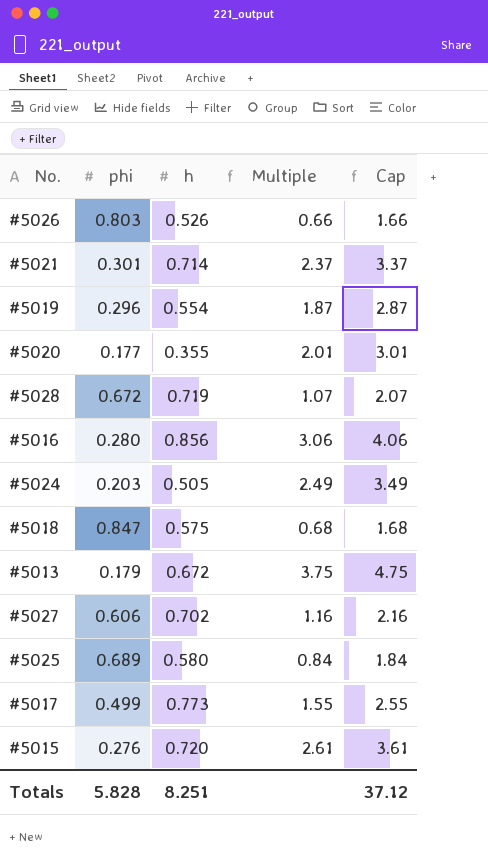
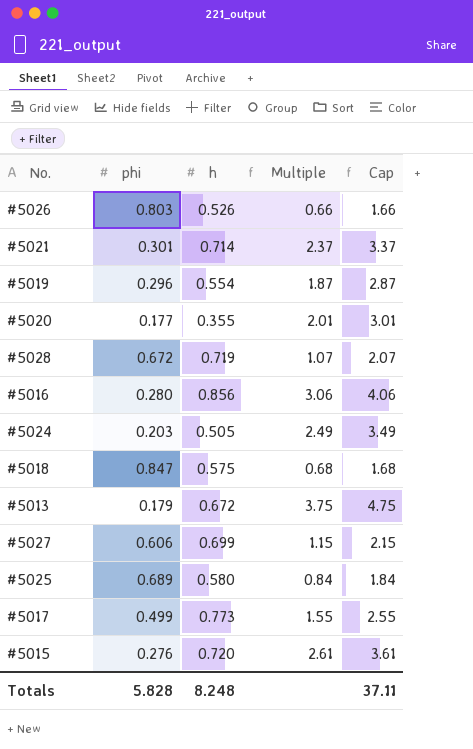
#5027 | h: 0.702 -> 0.699
#5027 | Multiple: 1.16 -> 1.15
#5027 | Cap: 2.16 -> 2.15
Totals | h: 8.251 -> 8.248
Totals | Cap: 37.12 -> 37.11

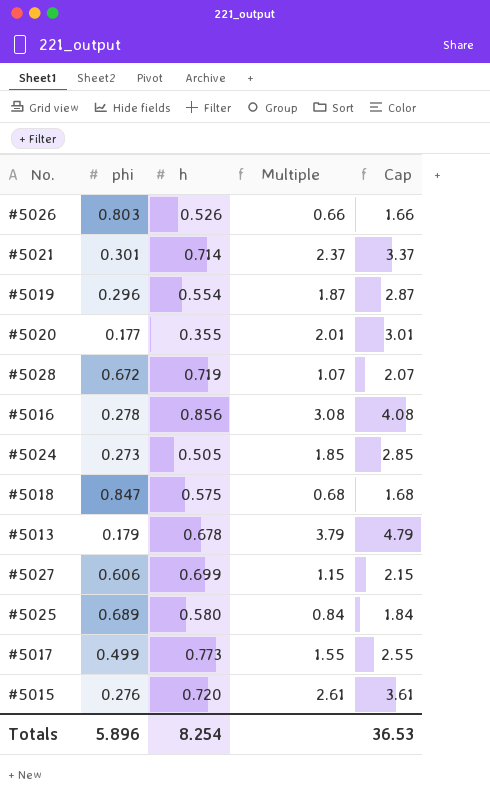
#5016 | phi: 0.280 -> 0.278
#5016 | Multiple: 3.06 -> 3.08
#5016 | Cap: 4.06 -> 4.08
#5024 | phi: 0.203 -> 0.273
#5024 | Multiple: 2.49 -> 1.85
#5024 | Cap: 3.49 -> 2.85
#5013 | h: 0.672 -> 0.678
#5013 | Multiple: 3.75 -> 3.79
#5013 | Cap: 4.75 -> 4.79
Totals | phi: 5.828 -> 5.896
Totals | h: 8.248 -> 8.254
Totals | Cap: 37.11 -> 36.53

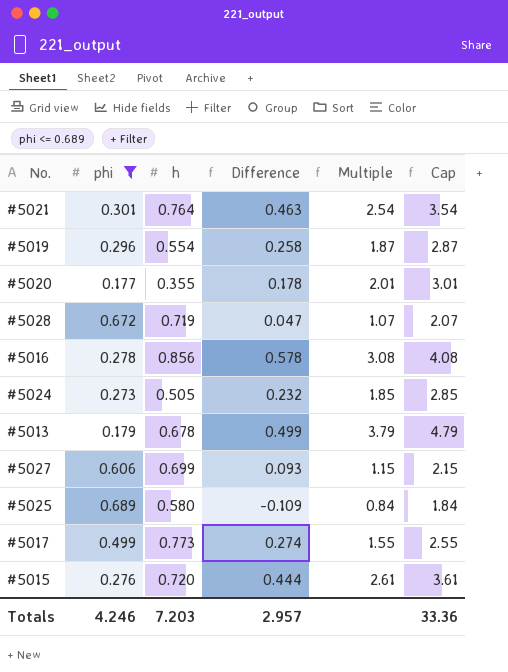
filter: none -> phi <= 0.689
column Difference | formula: none -> [h] - [phi]
#5021 | h: 0.714 -> 0.764
#5021 | Multiple: 2.37 -> 2.54
#5021 | Cap: 3.37 -> 3.54
Totals | phi: 5.896 -> 4.246
Totals | h: 8.254 -> 7.203
Totals | Cap: 36.53 -> 33.36

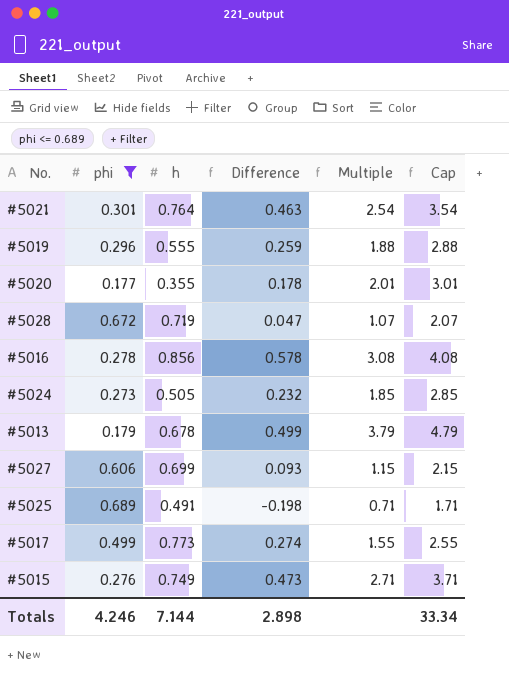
#5019 | h: 0.554 -> 0.555
#5019 | Difference: 0.258 -> 0.259
#5019 | Multiple: 1.87 -> 1.88
#5019 | Cap: 2.87 -> 2.88
#5025 | h: 0.580 -> 0.491
#5025 | Difference: -0.109 -> -0.198
#5025 | Multiple: 0.84 -> 0.71
#5025 | Cap: 1.84 -> 1.71
#5015 | h: 0.720 -> 0.749
#5015 | Difference: 0.444 -> 0.473
#5015 | Multiple: 2.61 -> 2.71
#5015 | Cap: 3.61 -> 3.71
Totals | h: 7.203 -> 7.144
Totals | Difference: 2.957 -> 2.898
Totals | Cap: 33.36 -> 33.34

